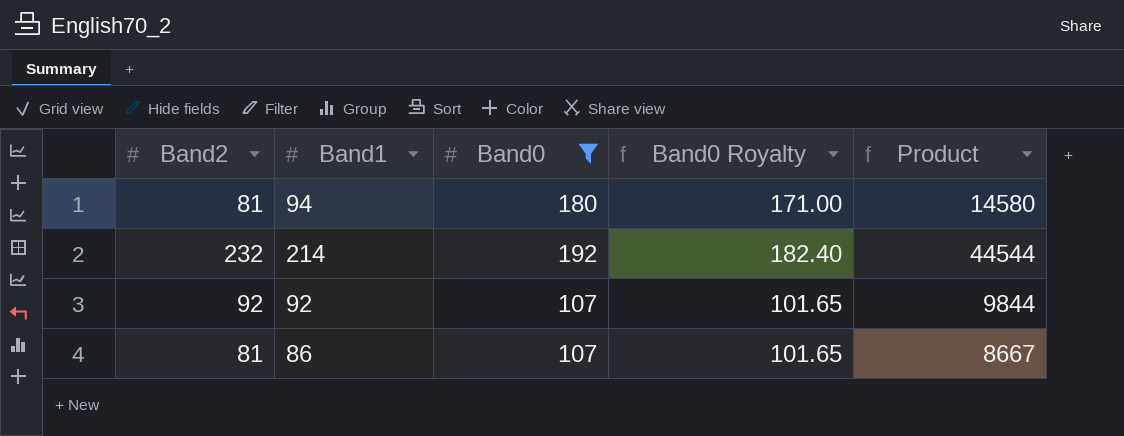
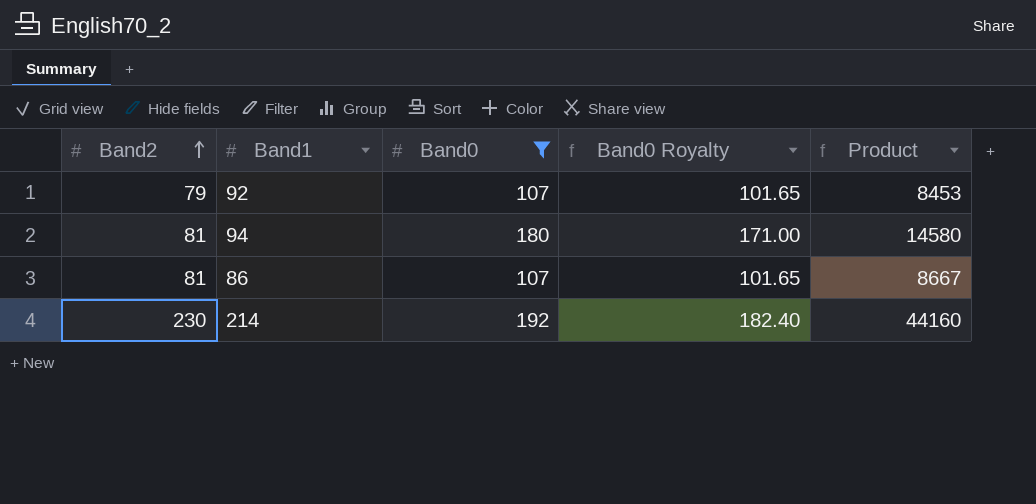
row order: none -> Band2 ascending
92 | Band2: 92 -> 79
92 | Product: 9844 -> 8453
214 | Band2: 232 -> 230
214 | Product: 44544 -> 44160

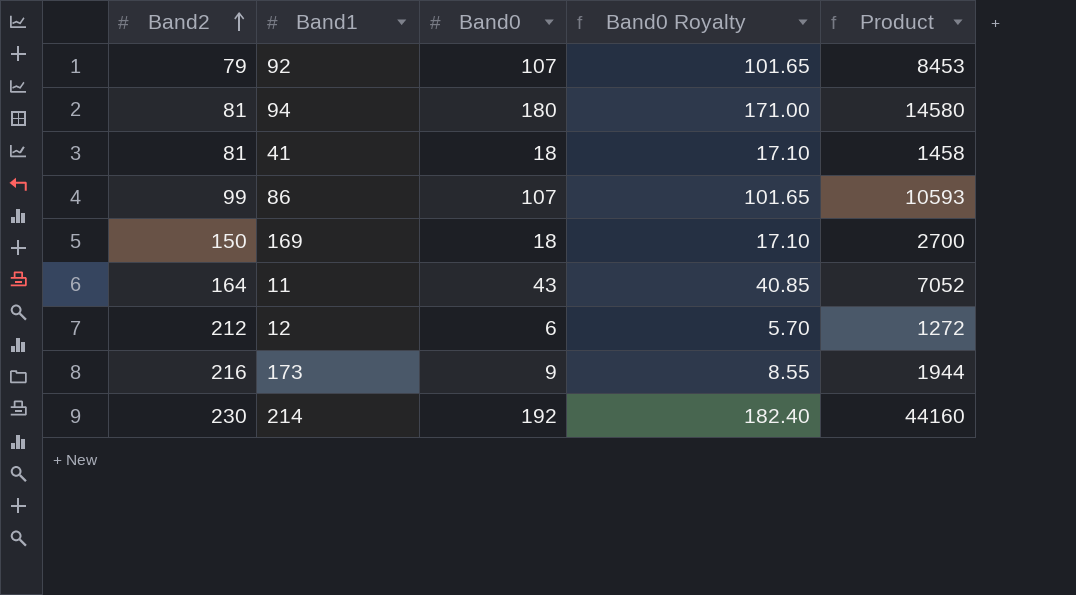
filter: Band0 >= 107 -> none
86 | Band2: 81 -> 99
86 | Product: 8667 -> 10593

